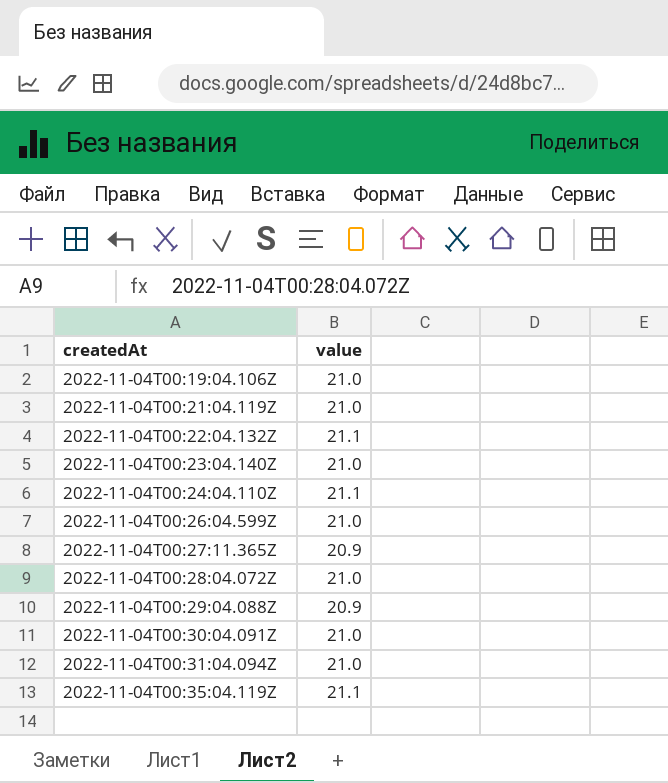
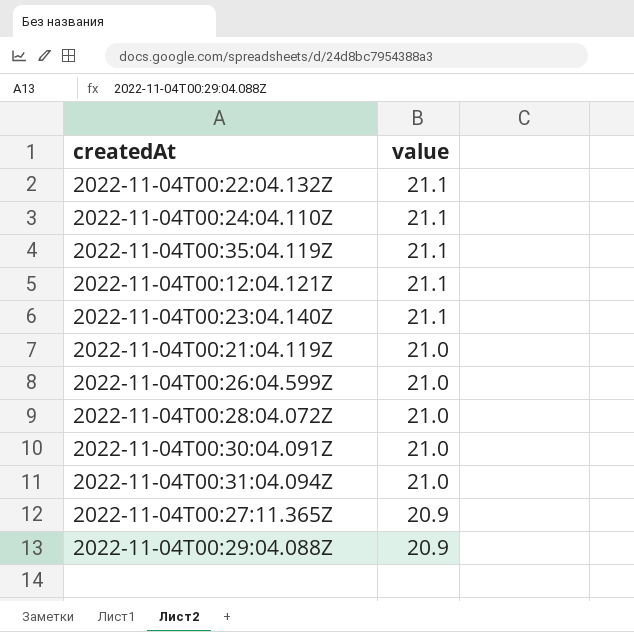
row order: createdAt ascending -> value descending
row 2022-11-04T00:19:04.106Z: 21.0 -> none
row 2022-11-04T00:12:04.121Z: none -> 21.1
2022-11-04T00:23:04.140Z | value: 21.0 -> 21.1

